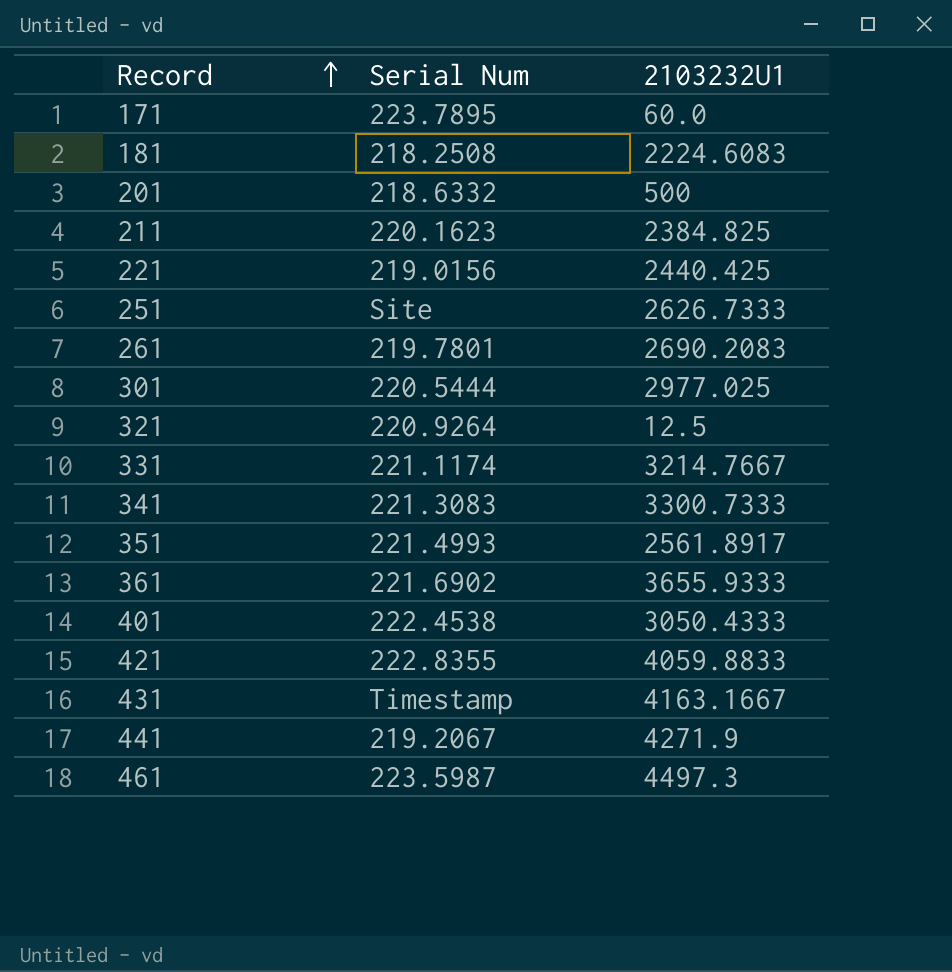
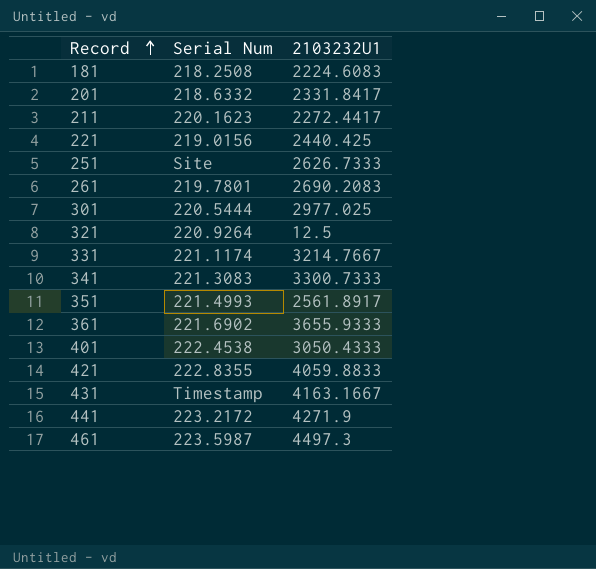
row 171: 223.7895 | 60.0 -> none
201 | 2103232U1: 500 -> 2331.8417
211 | 2103232U1: 2384.825 -> 2272.4417
441 | Serial Num: 219.2067 -> 223.2172

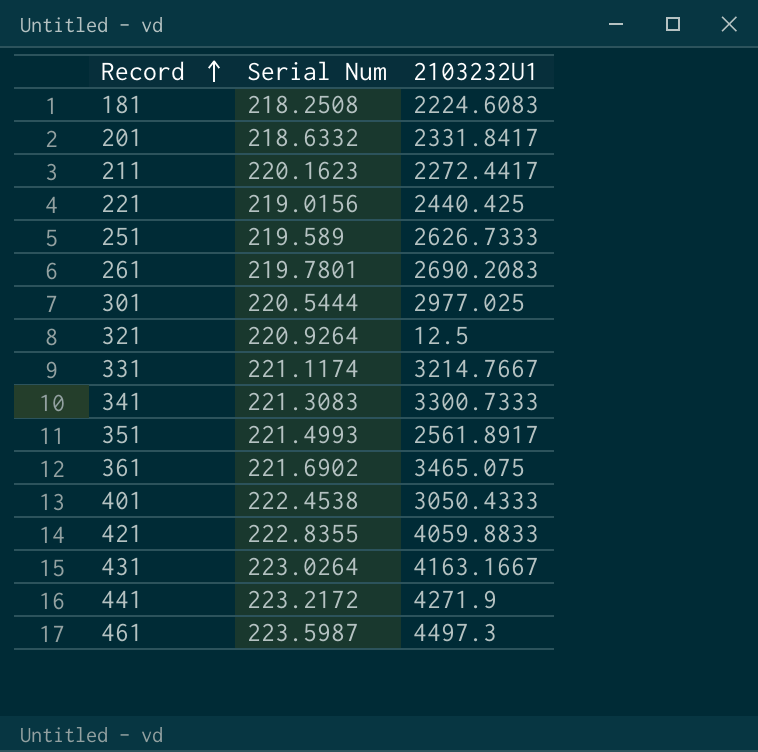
251 | Serial Num: Site -> 219.589
361 | 2103232U1: 3655.9333 -> 3465.075
431 | Serial Num: Timestamp -> 223.0264

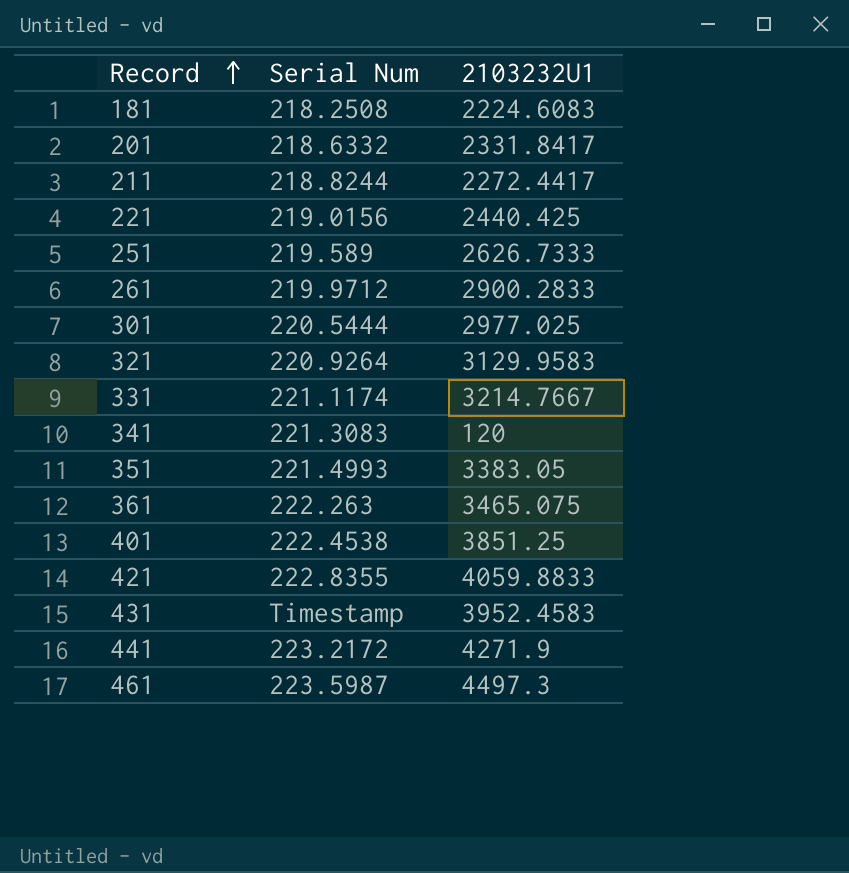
211 | Serial Num: 220.1623 -> 218.8244
261 | Serial Num: 219.7801 -> 219.9712
261 | 2103232U1: 2690.2083 -> 2900.2833
321 | 2103232U1: 12.5 -> 3129.9583
341 | 2103232U1: 3300.7333 -> 120
351 | 2103232U1: 2561.8917 -> 3383.05
361 | Serial Num: 221.6902 -> 222.263
401 | 2103232U1: 3050.4333 -> 3851.25
431 | Serial Num: 223.0264 -> Timestamp
431 | 2103232U1: 4163.1667 -> 3952.4583

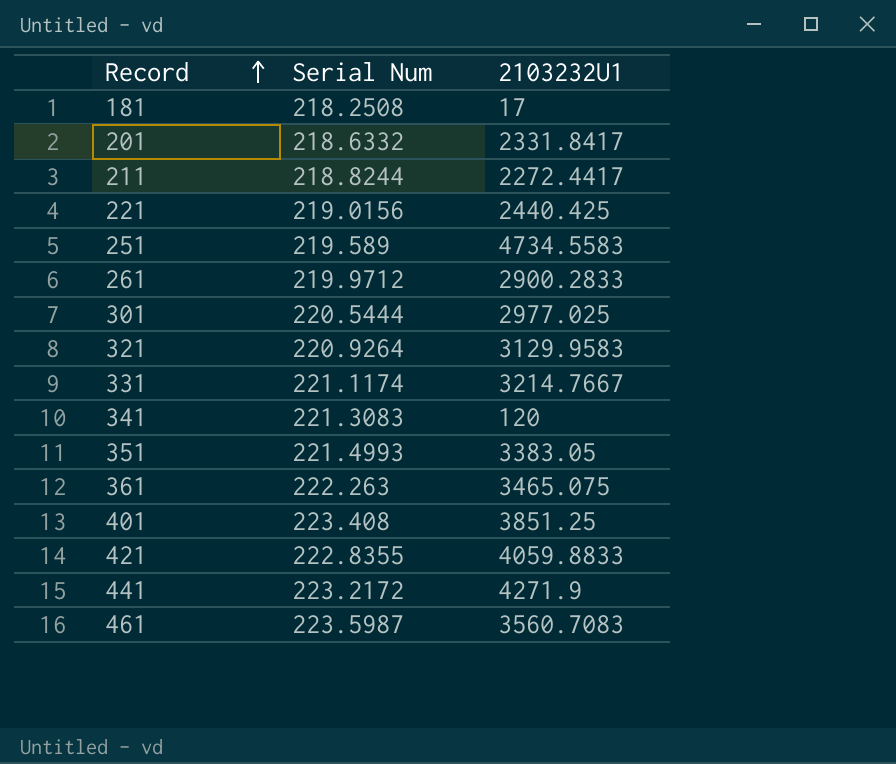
row 431: Timestamp | 3952.4583 -> none
181 | 2103232U1: 2224.6083 -> 17
251 | 2103232U1: 2626.7333 -> 4734.5583
401 | Serial Num: 222.4538 -> 223.408
461 | 2103232U1: 4497.3 -> 3560.7083

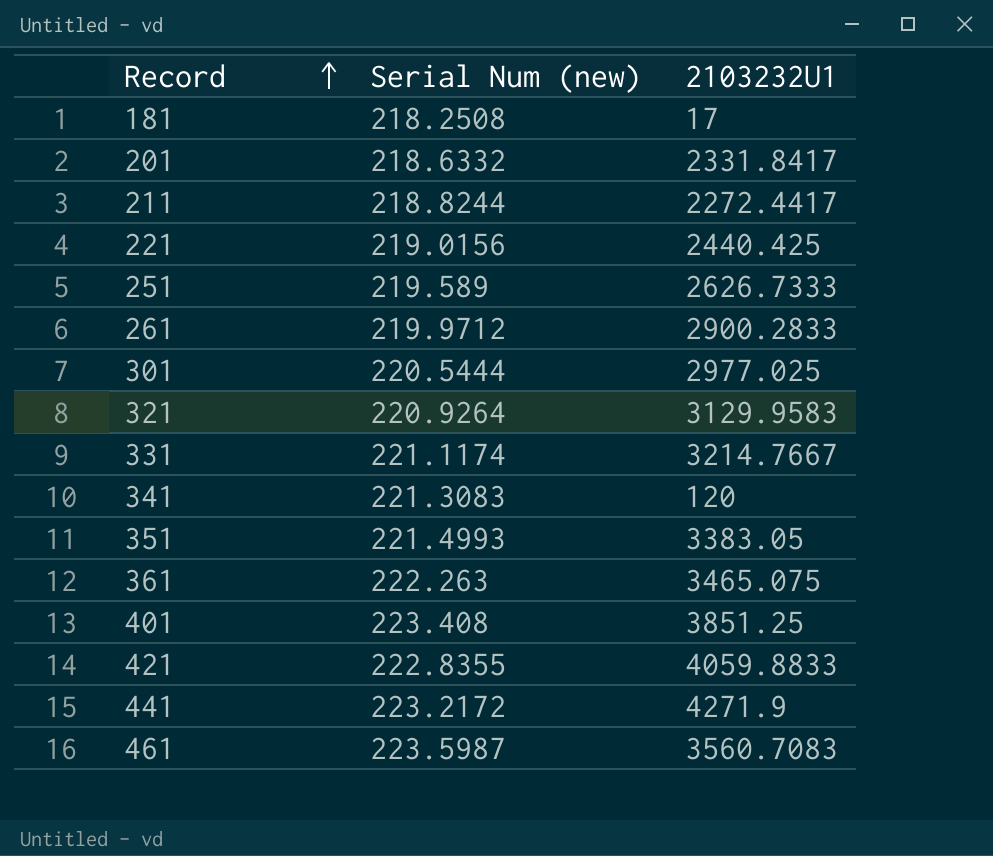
column name: Serial Num -> Serial Num (new)
251 | 2103232U1: 4734.5583 -> 2626.7333

